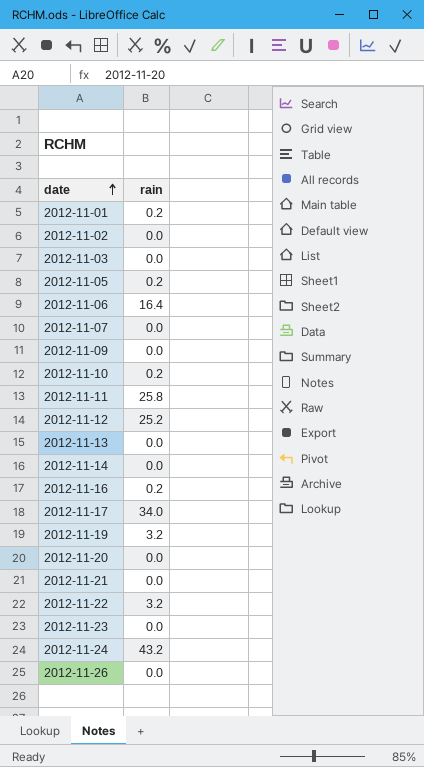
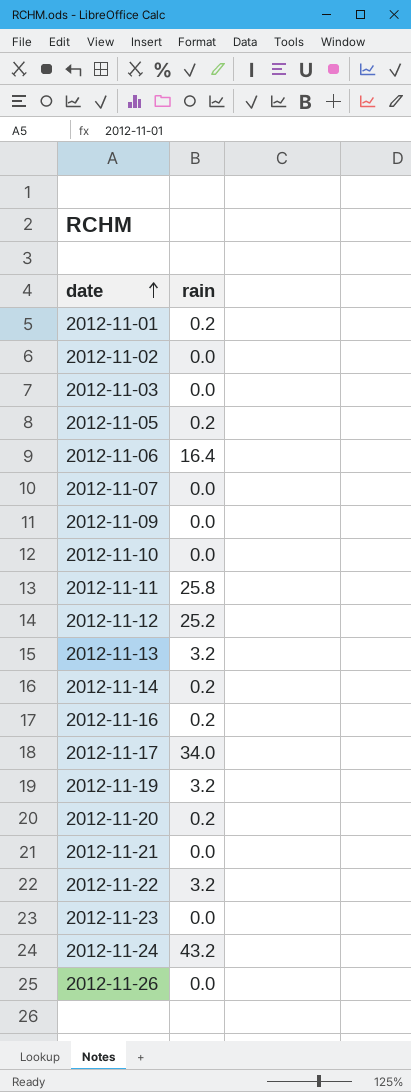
2012-11-10 | rain: 0.2 -> 0.0
2012-11-13 | rain: 0.0 -> 3.2
2012-11-14 | rain: 0.0 -> 0.2
2012-11-20 | rain: 0.0 -> 0.2

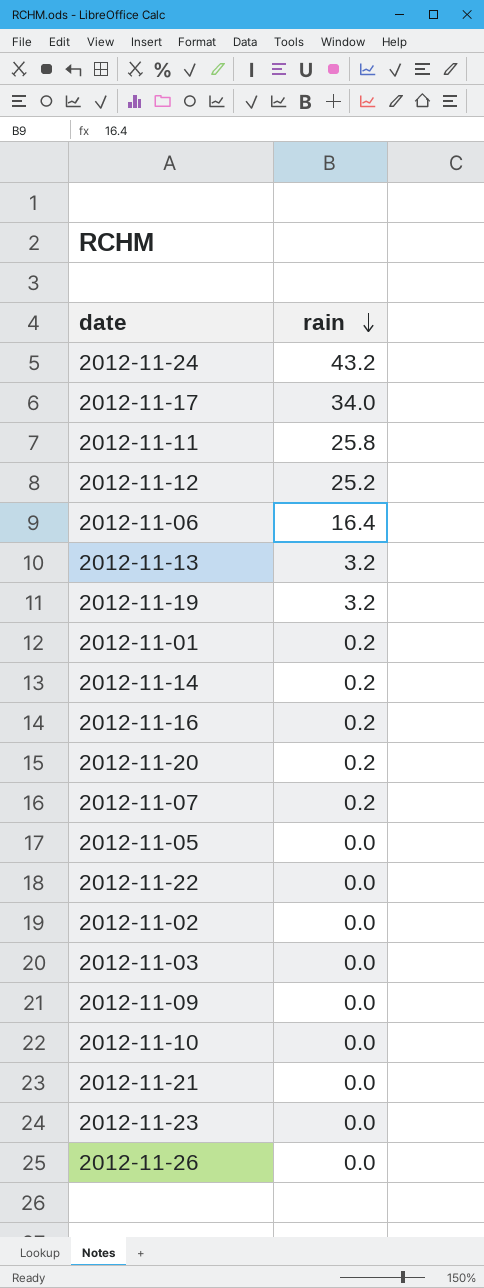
row order: date ascending -> rain descending
2012-11-07 | rain: 0.0 -> 0.2
2012-11-05 | rain: 0.2 -> 0.0
2012-11-22 | rain: 3.2 -> 0.0

